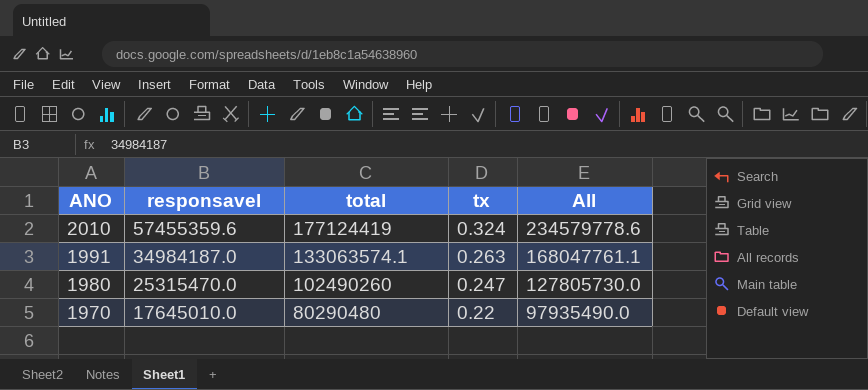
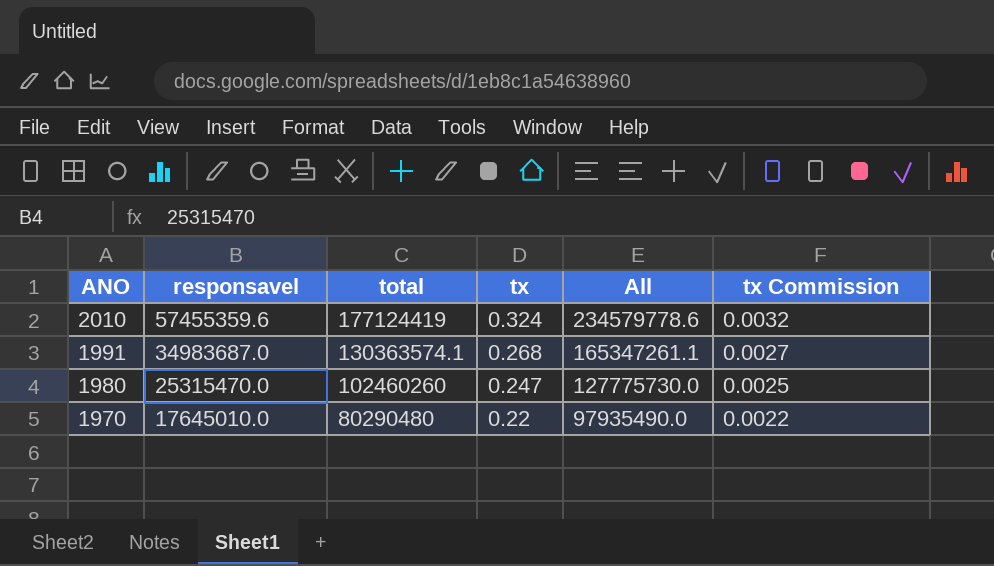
column tx Commission | formula: none -> [tx] * 0.01
1991 | responsavel: 34984187.0 -> 34983687.0
1991 | total: 133063574.1 -> 130363574.1
1991 | tx: 0.263 -> 0.268
1991 | All: 168047761.1 -> 165347261.1
1980 | total: 102490260 -> 102460260
1980 | All: 127805730.0 -> 127775730.0

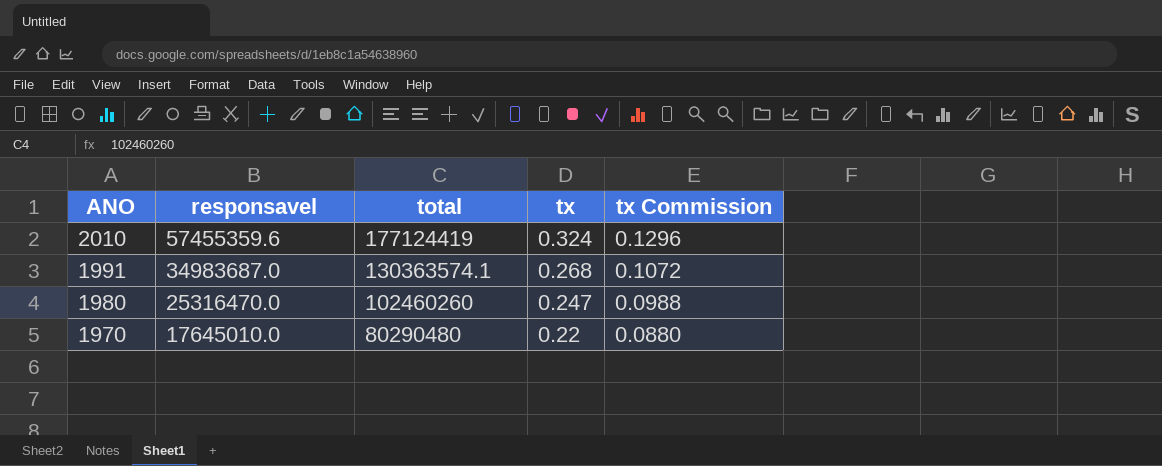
column All | formula: [responsavel] + [total] -> none
column tx Commission | formula: [tx] * 0.01 -> [tx] * 0.4
1980 | responsavel: 25315470.0 -> 25316470.0

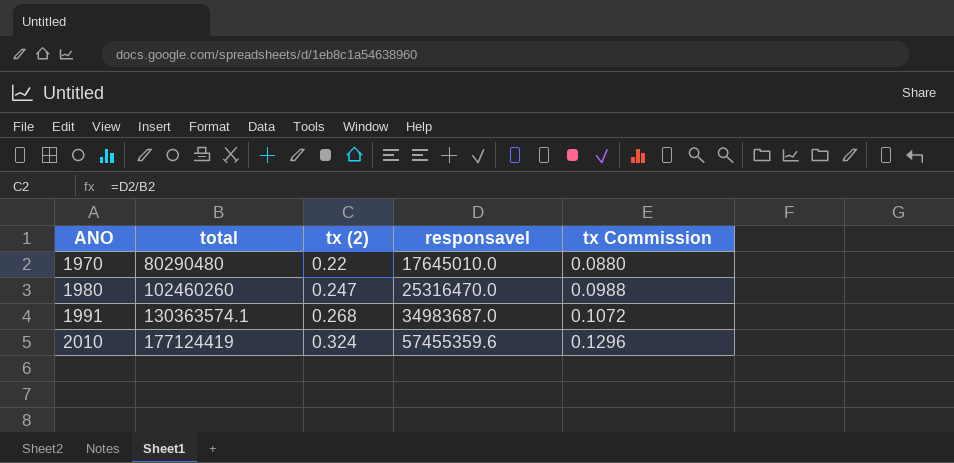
row order: ANO descending -> ANO ascending
column name: tx -> tx (2)
column responsavel | position: 2 -> 4

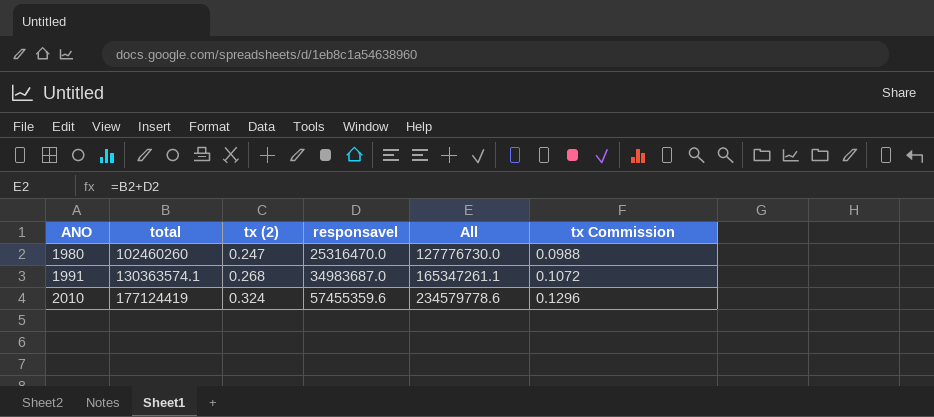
column All | formula: none -> [total] + [responsavel]
row 1970: 80290480 | 0.22 | 17645010.0 | 0.0880 -> none

